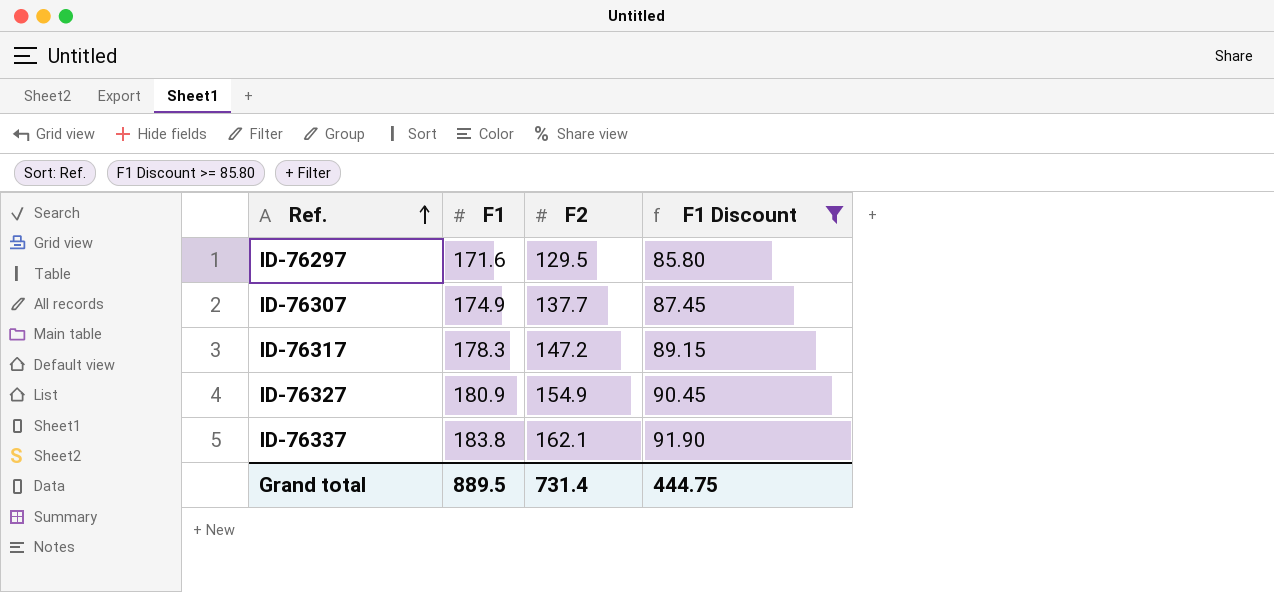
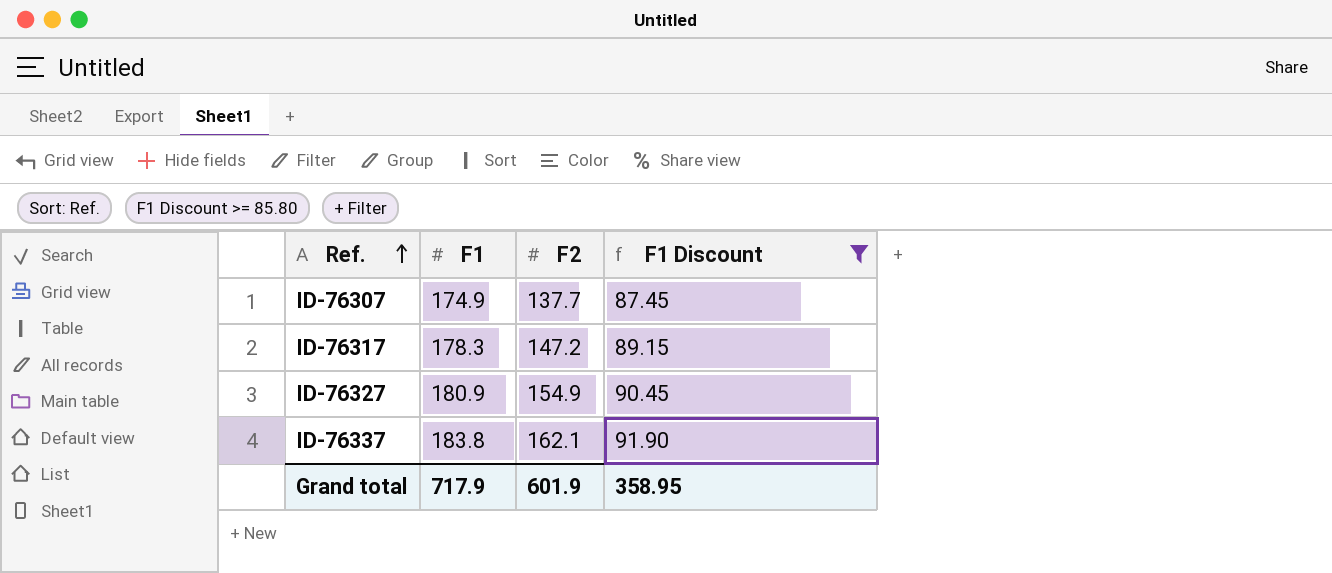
row ID-76297: 171.6 | 129.5 | 85.80 -> none
Grand total | F1: 889.5 -> 717.9
Grand total | F2: 731.4 -> 601.9
Grand total | F1 Discount: 444.75 -> 358.95

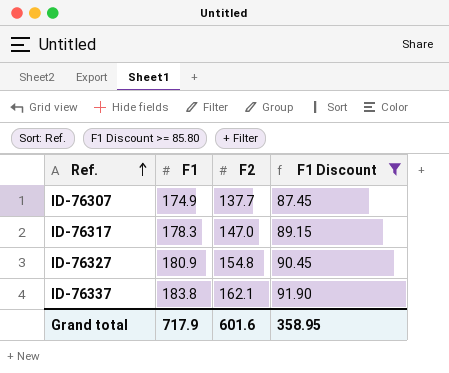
ID-76317 | F2: 147.2 -> 147.0
ID-76327 | F2: 154.9 -> 154.8
Grand total | F2: 601.9 -> 601.6

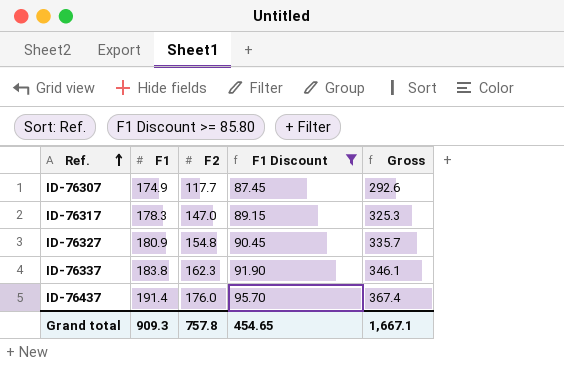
column Gross | formula: none -> [F1] + [F2]
ID-76307 | F2: 137.7 -> 117.7
ID-76337 | F2: 162.1 -> 162.3
row ID-76437: none -> 191.4 | 176.0 | 95.70 | 367.4
Grand total | F1: 717.9 -> 909.3
Grand total | F2: 601.6 -> 757.8
Grand total | F1 Discount: 358.95 -> 454.65

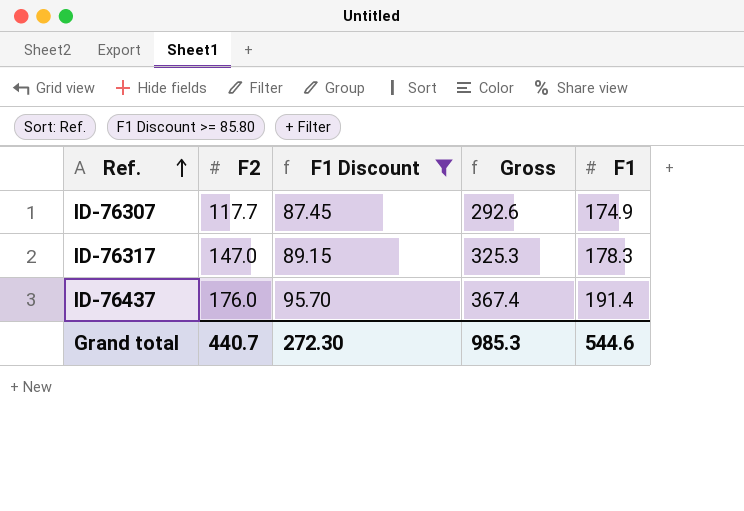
column F1 | position: 2 -> 5
row ID-76327: 180.9 | 154.8 | 90.45 | 335.7 -> none
row ID-76337: 183.8 | 162.3 | 91.90 | 346.1 -> none
Grand total | F2: 757.8 -> 440.7
Grand total | F1 Discount: 454.65 -> 272.30
Grand total | Gross: 1,667.1 -> 985.3
Grand total | F1: 909.3 -> 544.6

